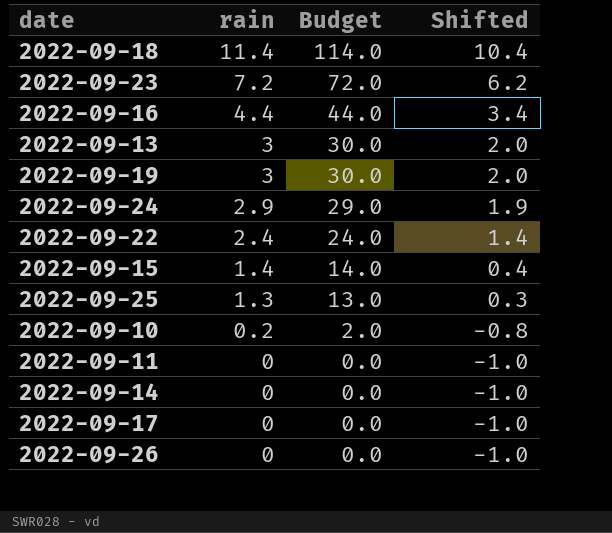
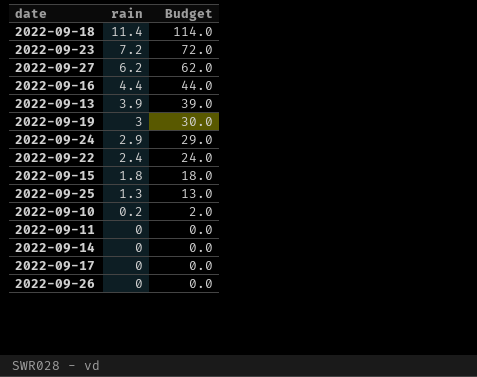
column Shifted | formula: [rain] - 1 -> none
row 2022-09-27: none -> 6.2 | 62.0
2022-09-13 | rain: 3 -> 3.9
2022-09-13 | Budget: 30.0 -> 39.0
2022-09-15 | rain: 1.4 -> 1.8
2022-09-15 | Budget: 14.0 -> 18.0

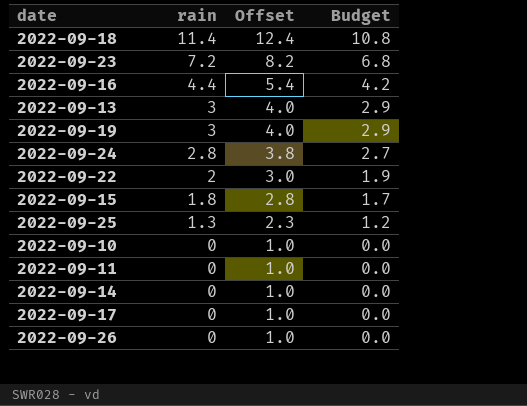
column Offset | formula: none -> [rain] + 1
column Budget | formula: [rain] * 10 -> [rain] * 0.95
row 2022-09-27: 6.2 | 62.0 -> none
2022-09-13 | rain: 3.9 -> 3
2022-09-24 | rain: 2.9 -> 2.8
2022-09-22 | rain: 2.4 -> 2
2022-09-10 | rain: 0.2 -> 0

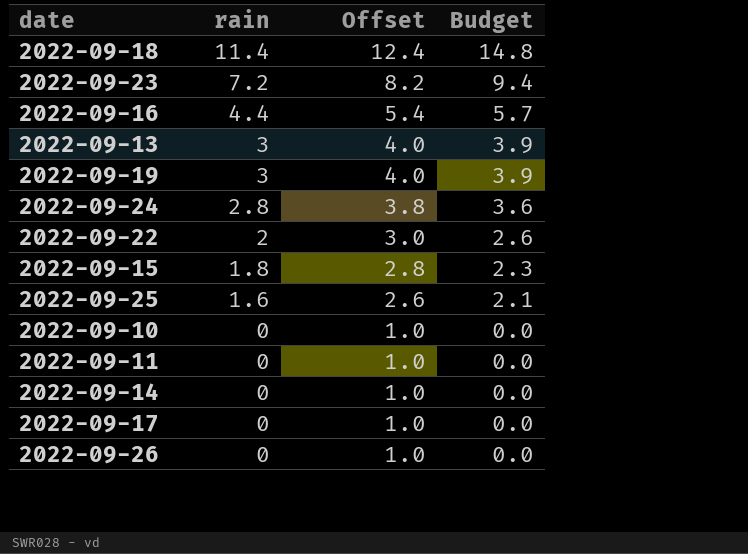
column Budget | formula: [rain] * 0.95 -> [rain] * 1.3
2022-09-25 | rain: 1.3 -> 1.6
2022-09-25 | Offset: 2.3 -> 2.6

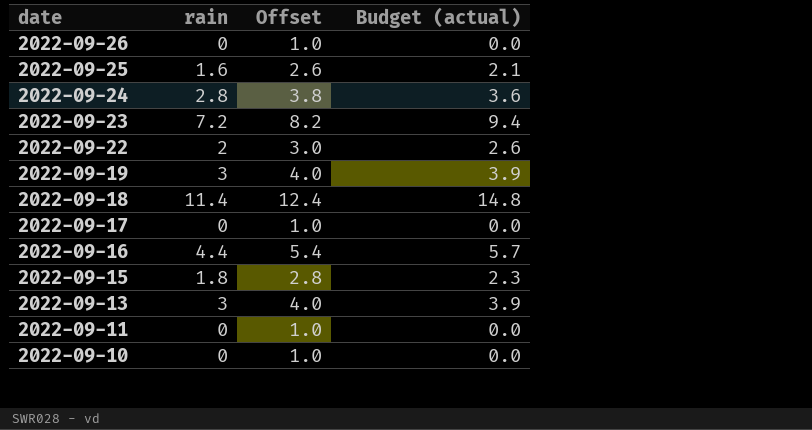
row order: rain descending -> date descending
column name: Budget -> Budget (actual)
row 2022-09-14: 0 | 1.0 | 0.0 -> none

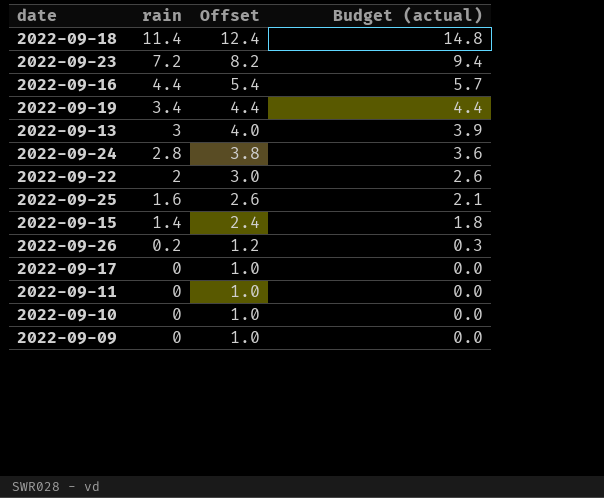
row order: date descending -> rain descending
2022-09-19 | rain: 3 -> 3.4
2022-09-19 | Offset: 4.0 -> 4.4
2022-09-19 | Budget (actual): 3.9 -> 4.4
2022-09-15 | rain: 1.8 -> 1.4
2022-09-15 | Offset: 2.8 -> 2.4
2022-09-15 | Budget (actual): 2.3 -> 1.8
2022-09-26 | rain: 0 -> 0.2
2022-09-26 | Offset: 1.0 -> 1.2
2022-09-26 | Budget (actual): 0.0 -> 0.3
row 2022-09-09: none -> 0 | 1.0 | 0.0

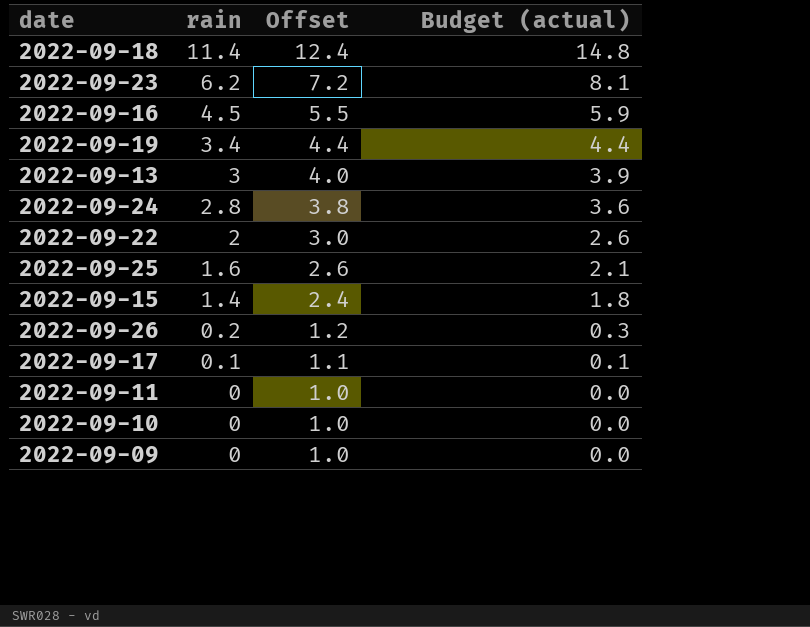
2022-09-23 | rain: 7.2 -> 6.2
2022-09-23 | Offset: 8.2 -> 7.2
2022-09-23 | Budget (actual): 9.4 -> 8.1
2022-09-16 | rain: 4.4 -> 4.5
2022-09-16 | Offset: 5.4 -> 5.5
2022-09-16 | Budget (actual): 5.7 -> 5.9
2022-09-17 | rain: 0 -> 0.1
2022-09-17 | Offset: 1.0 -> 1.1
2022-09-17 | Budget (actual): 0.0 -> 0.1

